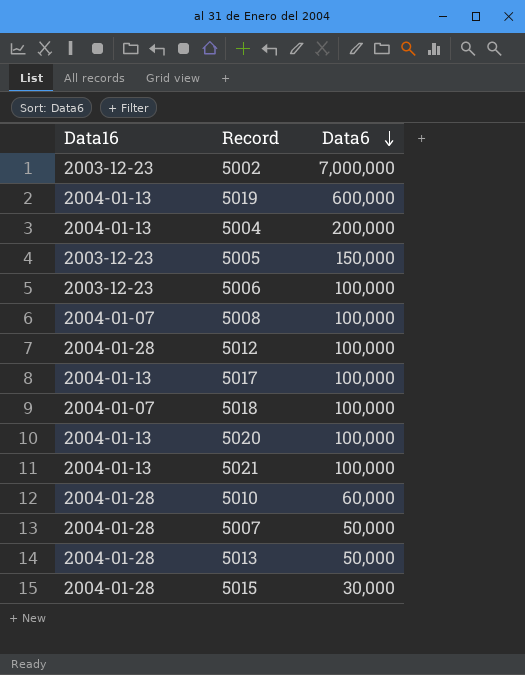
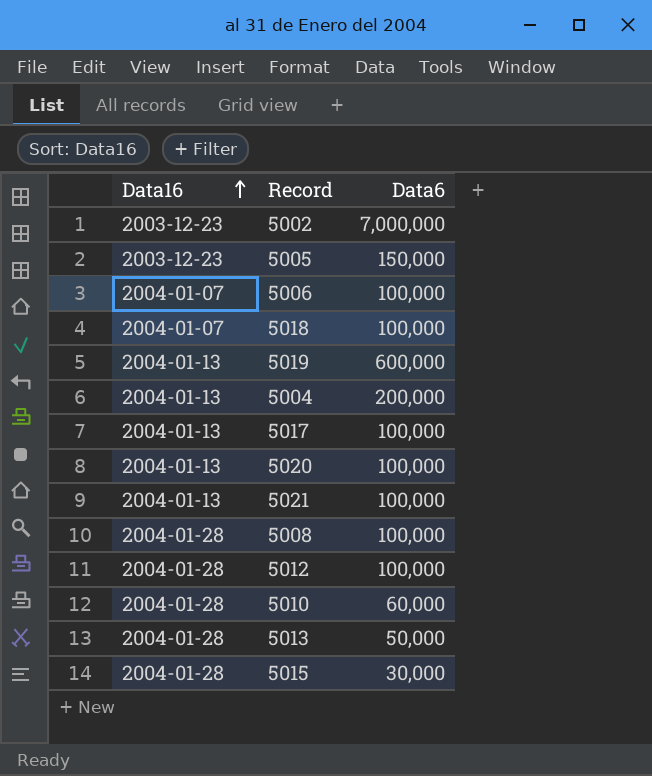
row order: Data6 descending -> Data16 ascending
row 5007: 2004-01-28 | 50,000 -> none
5006 | Data16: 2003-12-23 -> 2004-01-07
5008 | Data16: 2004-01-07 -> 2004-01-28

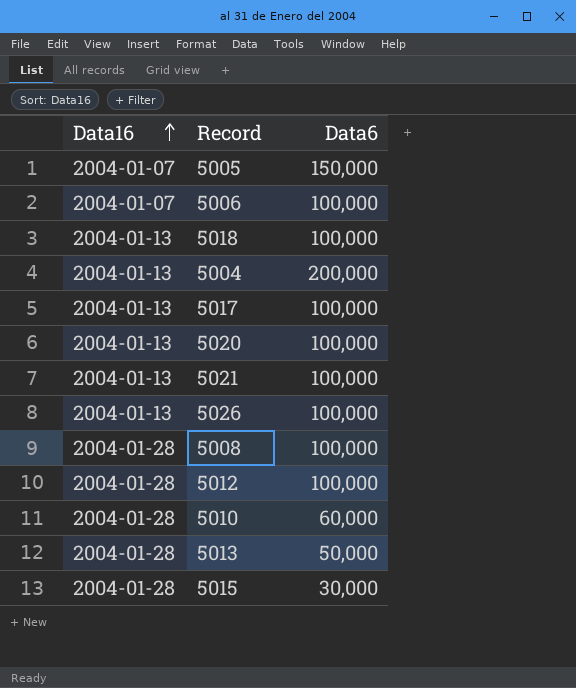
row 5002: 2003-12-23 | 7,000,000 -> none
row 5019: 2004-01-13 | 600,000 -> none
5005 | Data16: 2003-12-23 -> 2004-01-07
5018 | Data16: 2004-01-07 -> 2004-01-13
row 5026: none -> 2004-01-13 | 100,000

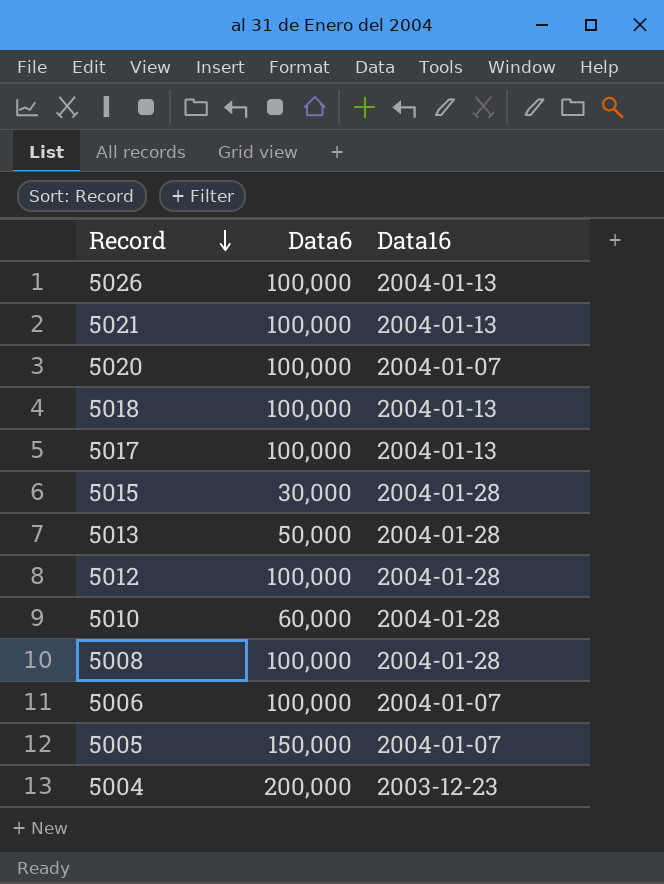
row order: Data16 ascending -> Record descending
column Data16 | position: 1 -> 3
5020 | Data16: 2004-01-13 -> 2004-01-07
5004 | Data16: 2004-01-13 -> 2003-12-23

